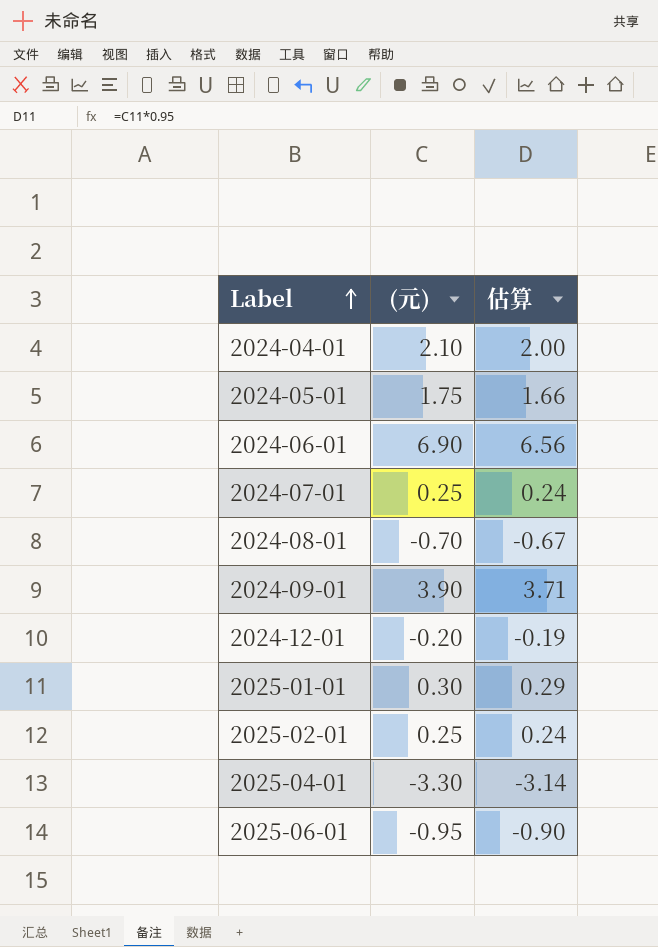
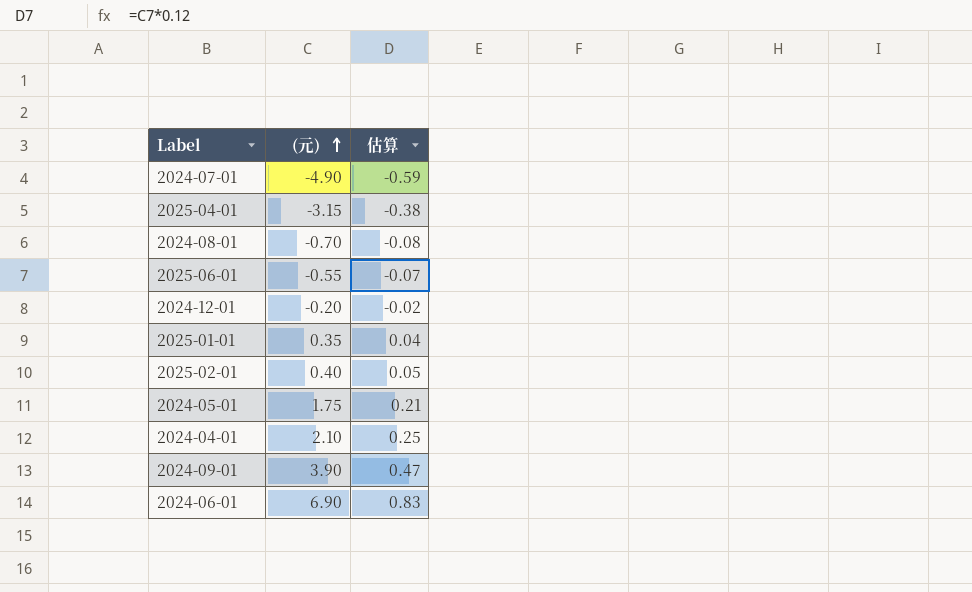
row order: Label ascending -> (元) ascending
column 估算 | formula: [(元)] * 0.95 -> [(元)] * 0.12
2024-07-01 | (元): 0.25 -> -4.90
2025-04-01 | (元): -3.30 -> -3.15
2025-06-01 | (元): -0.95 -> -0.55
2025-01-01 | (元): 0.30 -> 0.35
2025-02-01 | (元): 0.25 -> 0.40

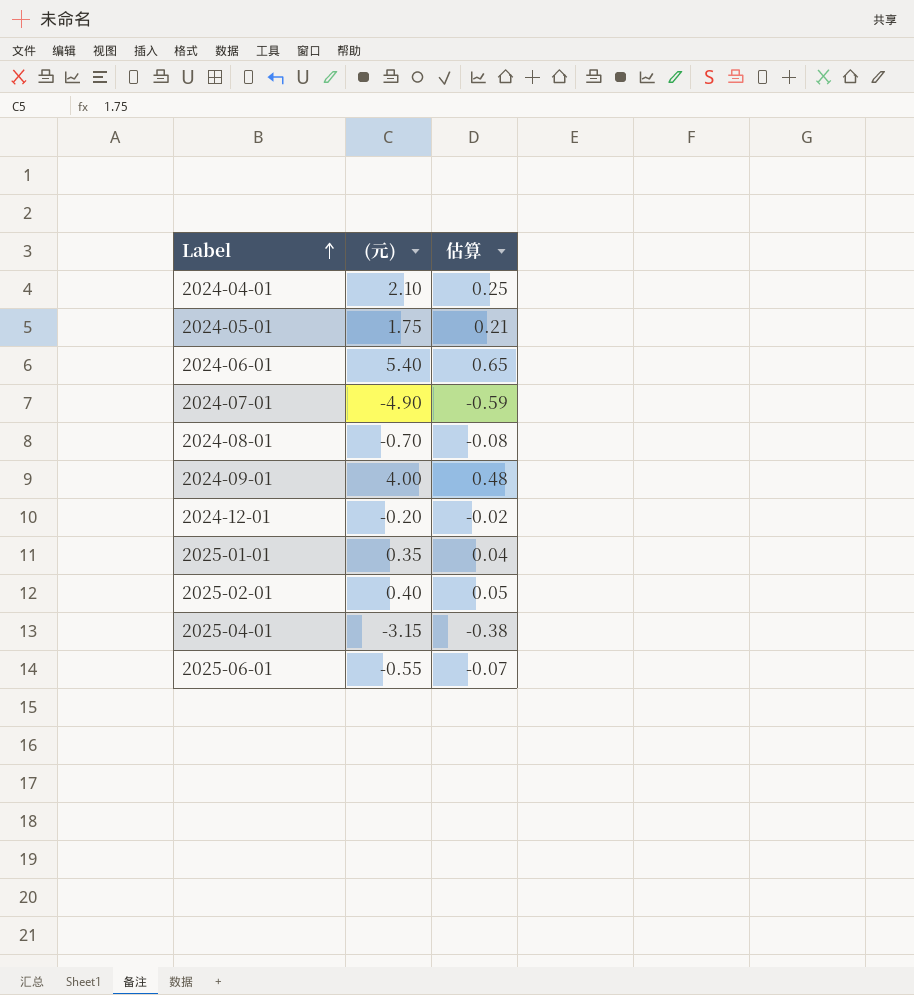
row order: (元) ascending -> Label ascending
2024-06-01 | (元): 6.90 -> 5.40
2024-06-01 | 估算: 0.83 -> 0.65
2024-09-01 | (元): 3.90 -> 4.00
2024-09-01 | 估算: 0.47 -> 0.48

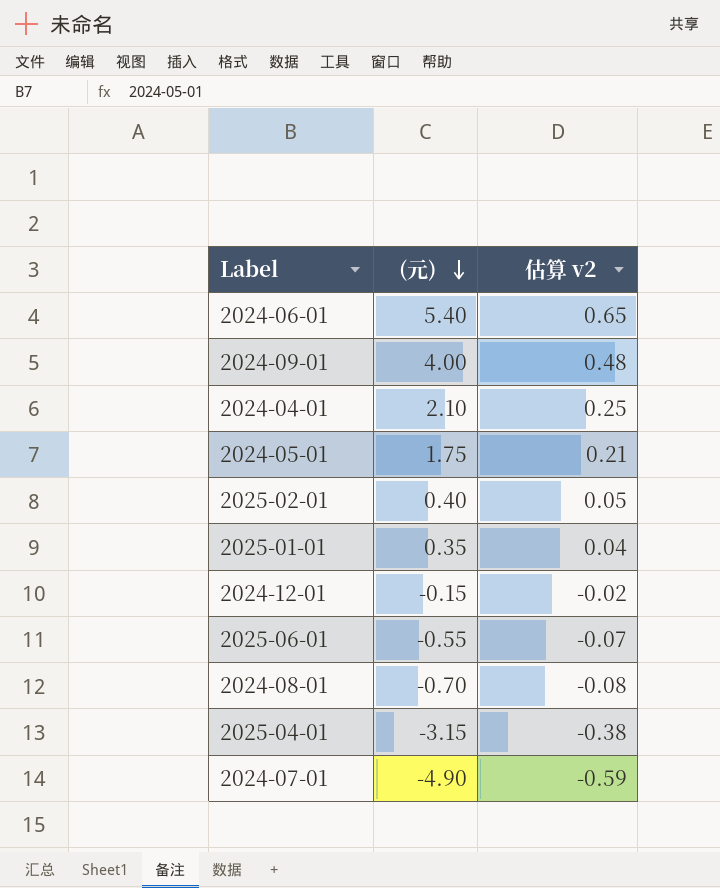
row order: Label ascending -> (元) descending
column name: 估算 -> 估算 v2
2024-12-01 | (元): -0.20 -> -0.15

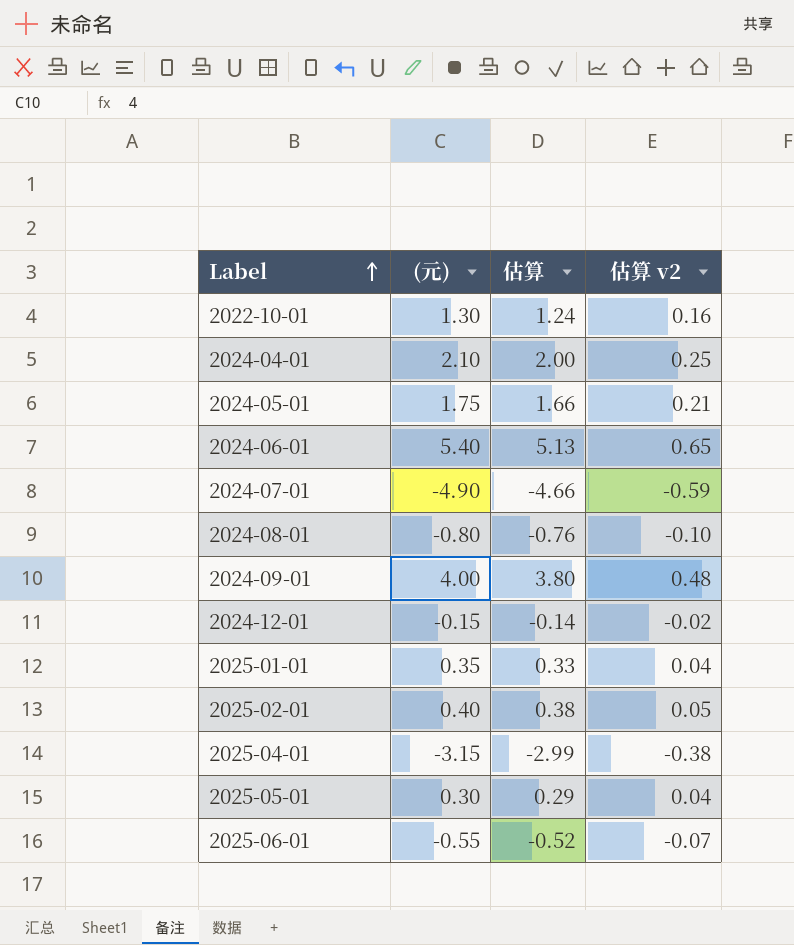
row order: (元) descending -> Label ascending
column 估算 | formula: none -> [(元)] * 0.95
row 2022-10-01: none -> 1.30 | 1.24 | 0.16
2024-08-01 | (元): -0.70 -> -0.80
2024-08-01 | 估算 v2: -0.08 -> -0.10
row 2025-05-01: none -> 0.30 | 0.29 | 0.04

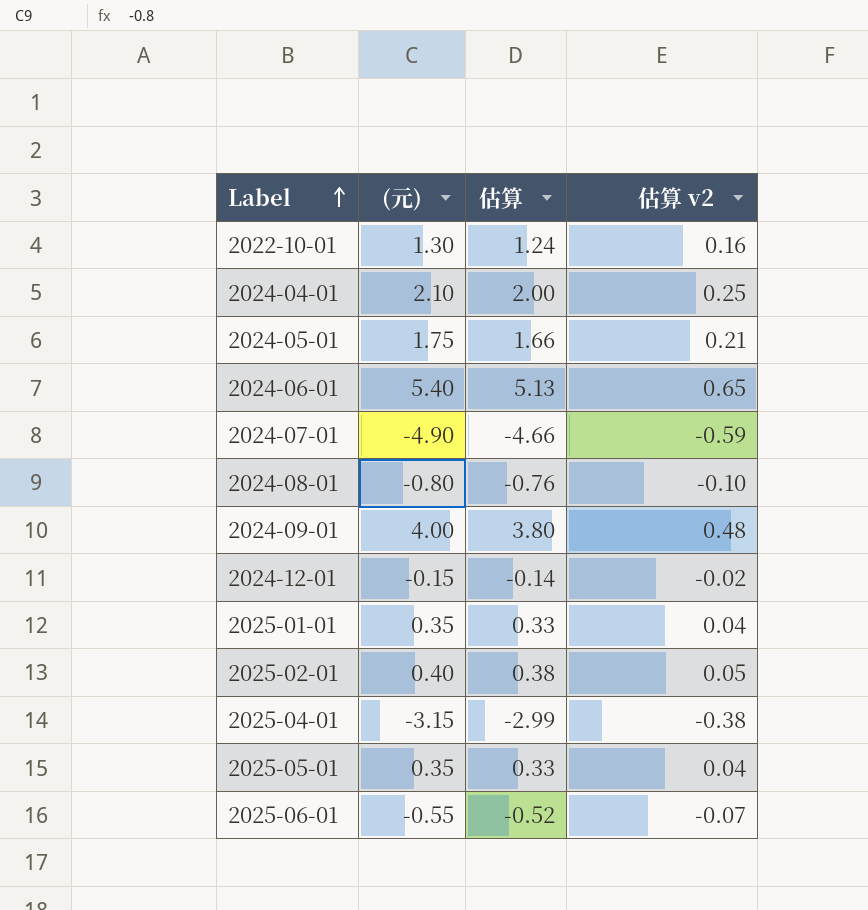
2025-05-01 | (元): 0.30 -> 0.35
2025-05-01 | 估算: 0.29 -> 0.33

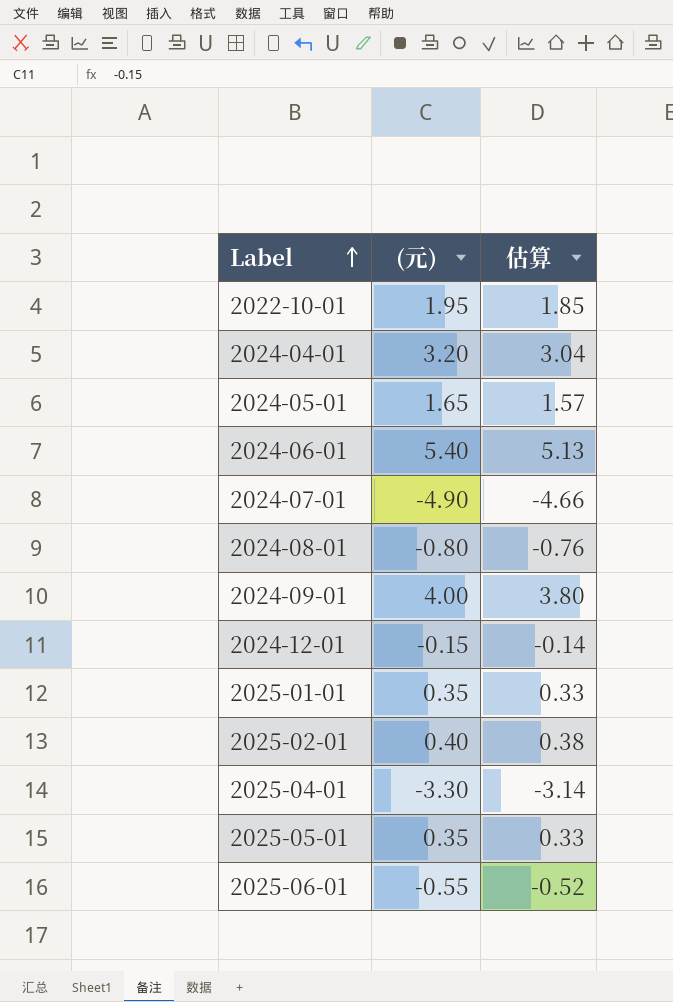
column 估算 v2 | formula: [(元)] * 0.12 -> none
2022-10-01 | (元): 1.30 -> 1.95
2022-10-01 | 估算: 1.24 -> 1.85
2024-04-01 | (元): 2.10 -> 3.20
2024-04-01 | 估算: 2.00 -> 3.04
2024-05-01 | (元): 1.75 -> 1.65
2024-05-01 | 估算: 1.66 -> 1.57
2025-04-01 | (元): -3.15 -> -3.30
2025-04-01 | 估算: -2.99 -> -3.14

